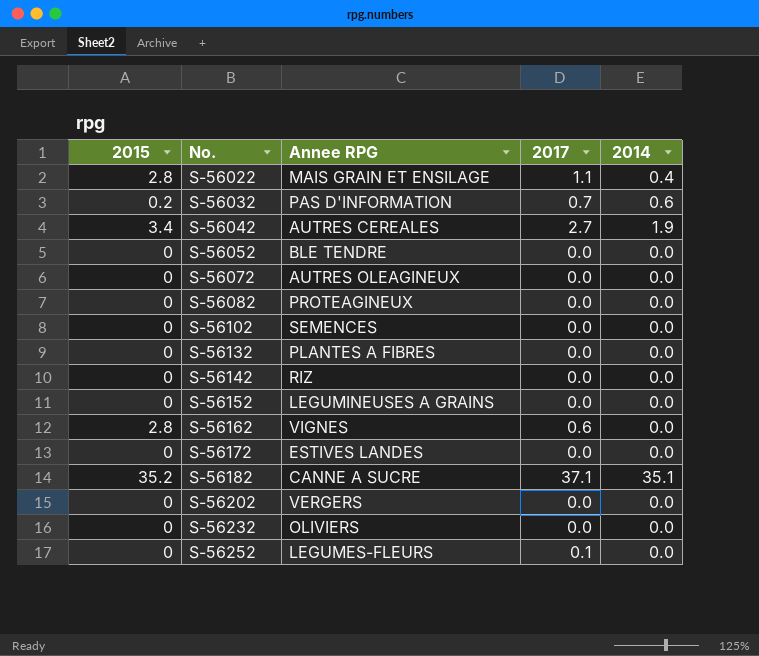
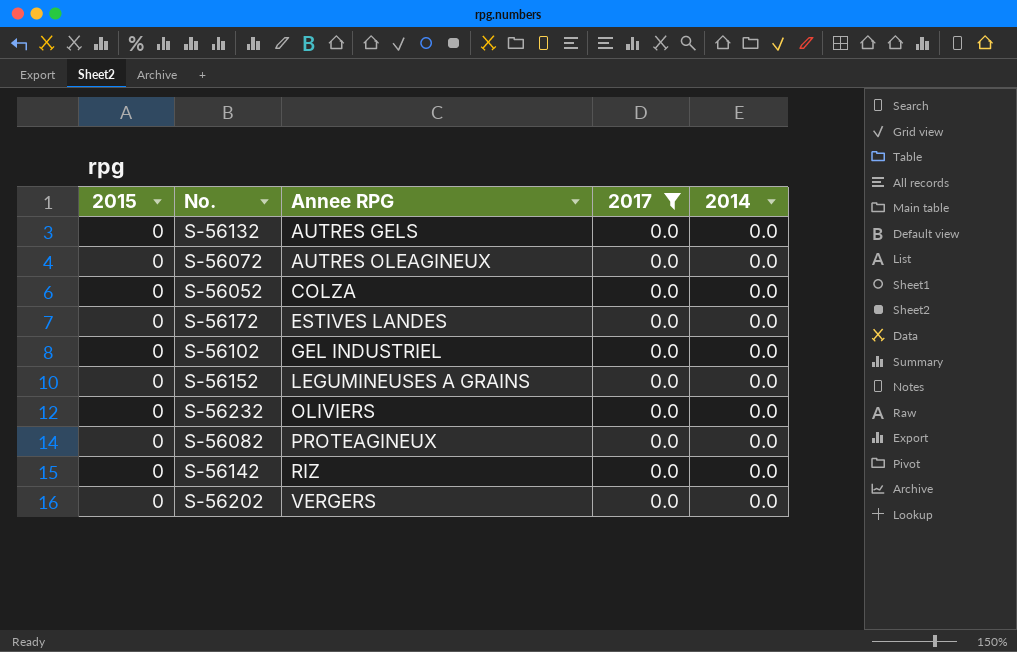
filter: none -> 2017 = 0.0
row order: No. ascending -> Annee RPG ascending
S-56132 | Annee RPG: PLANTES A FIBRES -> AUTRES GELS
S-56052 | Annee RPG: BLE TENDRE -> COLZA
S-56102 | Annee RPG: SEMENCES -> GEL INDUSTRIEL

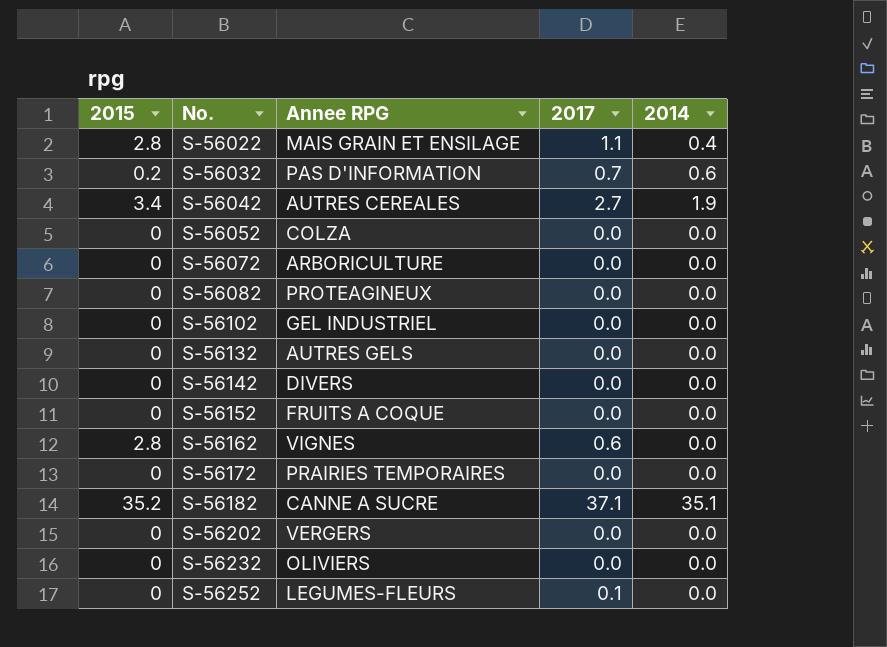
filter: 2017 = 0.0 -> none
row order: Annee RPG ascending -> No. ascending
S-56072 | Annee RPG: AUTRES OLEAGINEUX -> ARBORICULTURE
S-56142 | Annee RPG: RIZ -> DIVERS
S-56152 | Annee RPG: LEGUMINEUSES A GRAINS -> FRUITS A COQUE
S-56172 | Annee RPG: ESTIVES LANDES -> PRAIRIES TEMPORAIRES

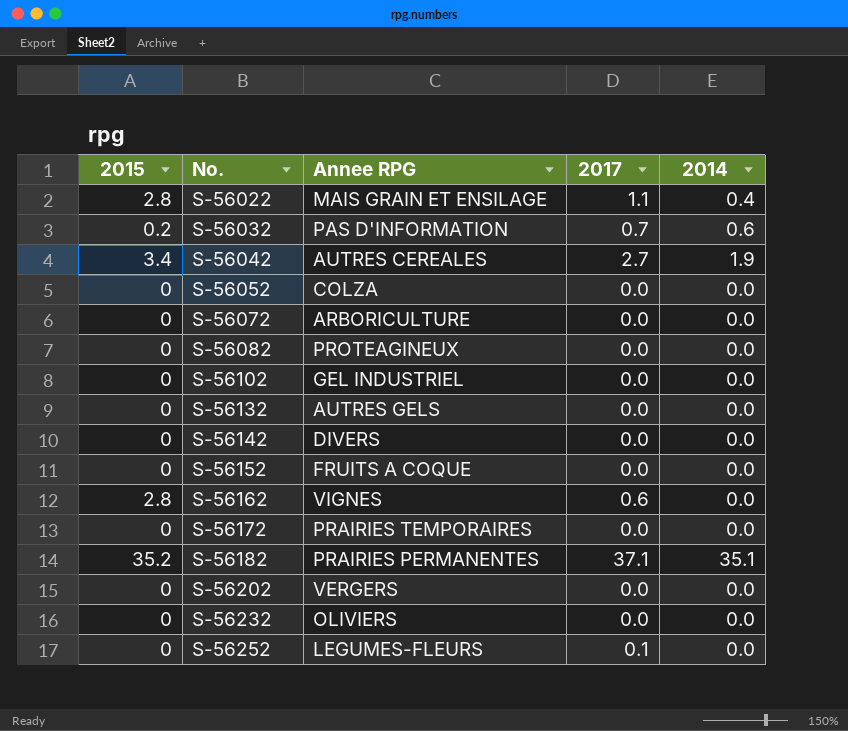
S-56182 | Annee RPG: CANNE A SUCRE -> PRAIRIES PERMANENTES

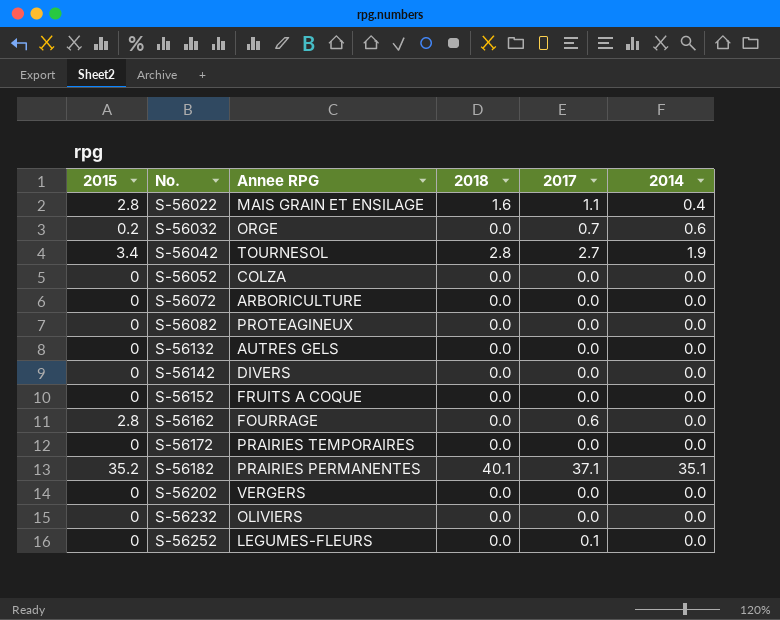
column 2018 | position: none -> 4
row S-56102: 0 | GEL INDUSTRIEL | 0.0 | 0.0 -> none
S-56032 | Annee RPG: PAS D'INFORMATION -> ORGE
S-56042 | Annee RPG: AUTRES CEREALES -> TOURNESOL
S-56162 | Annee RPG: VIGNES -> FOURRAGE

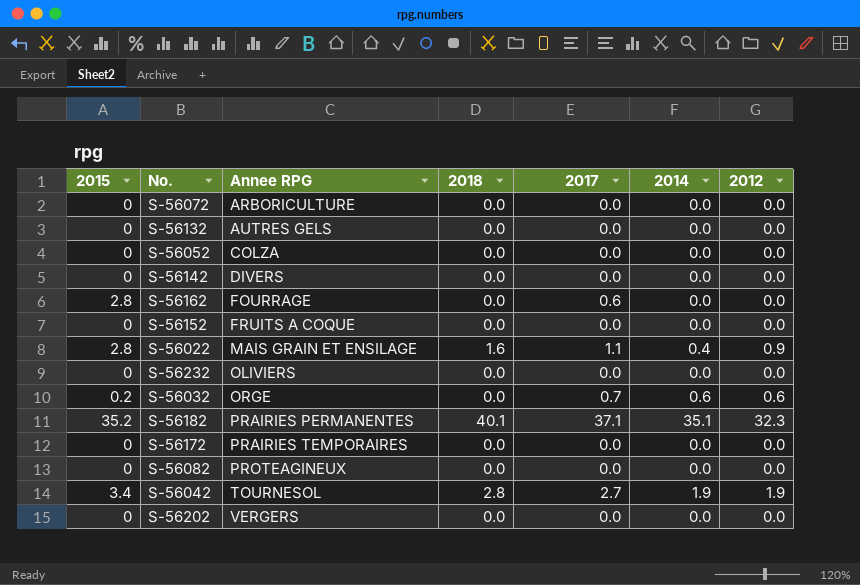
row order: No. ascending -> Annee RPG ascending
column 2012 | position: none -> 7
row S-56252: 0 | LEGUMES-FLEURS | 0.0 | 0.1 | 0.0 -> none

